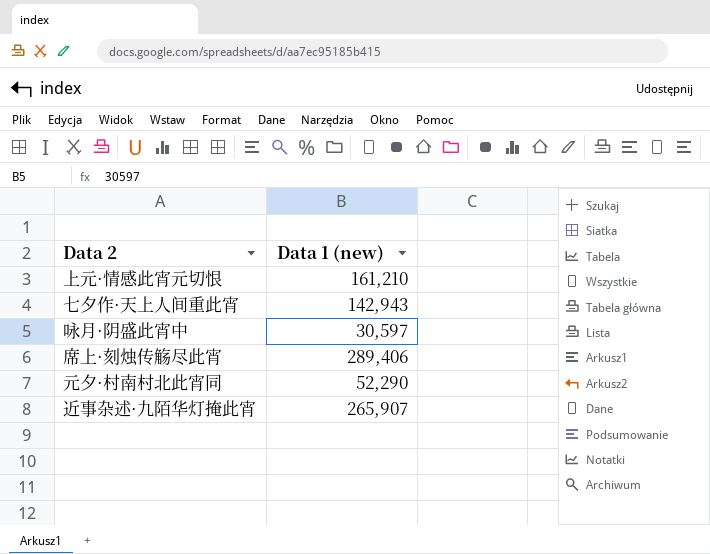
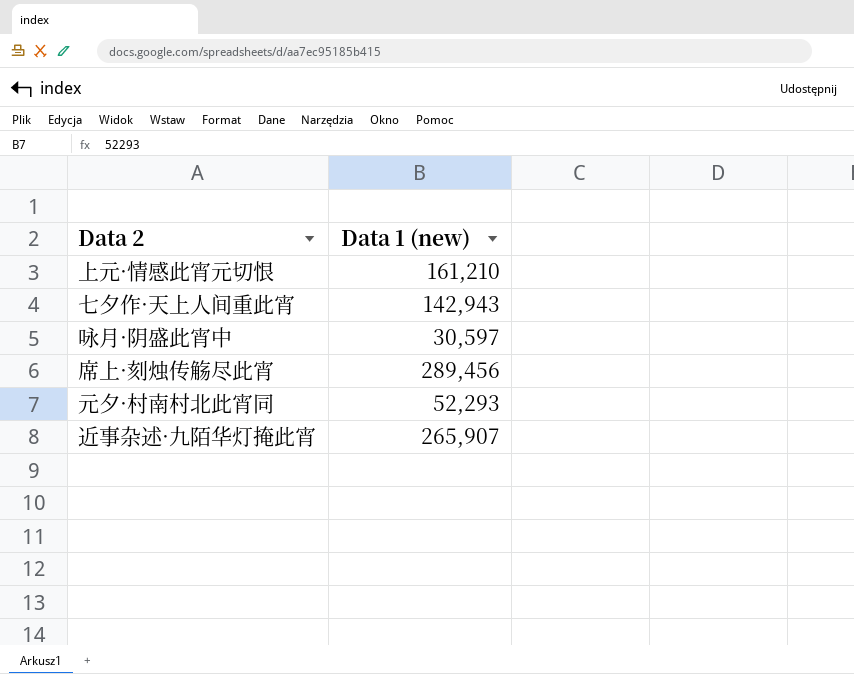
席上·刻烛传觞尽此宵 | Data 1 (new): 289,406 -> 289,456
元夕·村南村北此宵同 | Data 1 (new): 52,290 -> 52,293

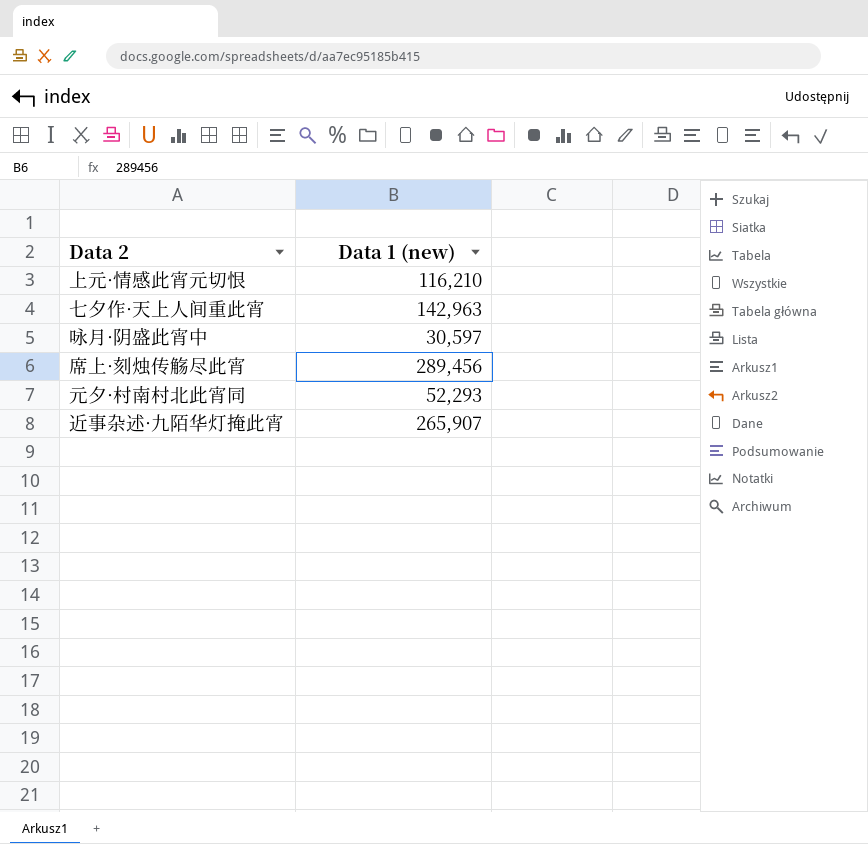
上元·情感此宵元切恨 | Data 1 (new): 161,210 -> 116,210
七夕作·天上人间重此宵 | Data 1 (new): 142,943 -> 142,963

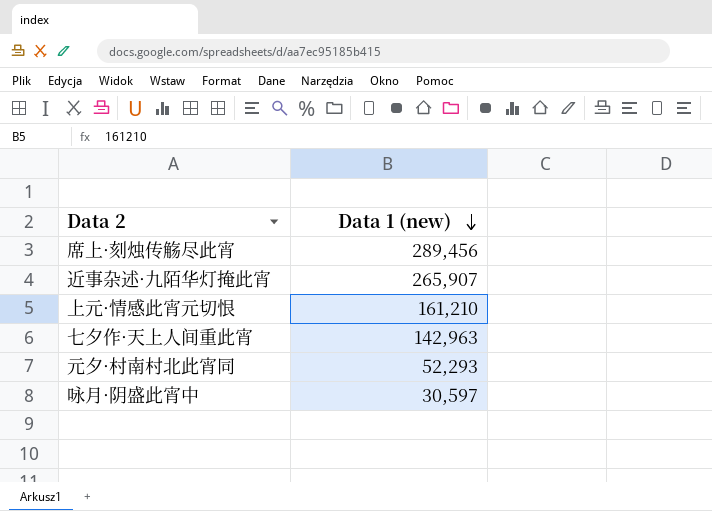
row order: none -> Data 1 (new) descending
上元·情感此宵元切恨 | Data 1 (new): 116,210 -> 161,210

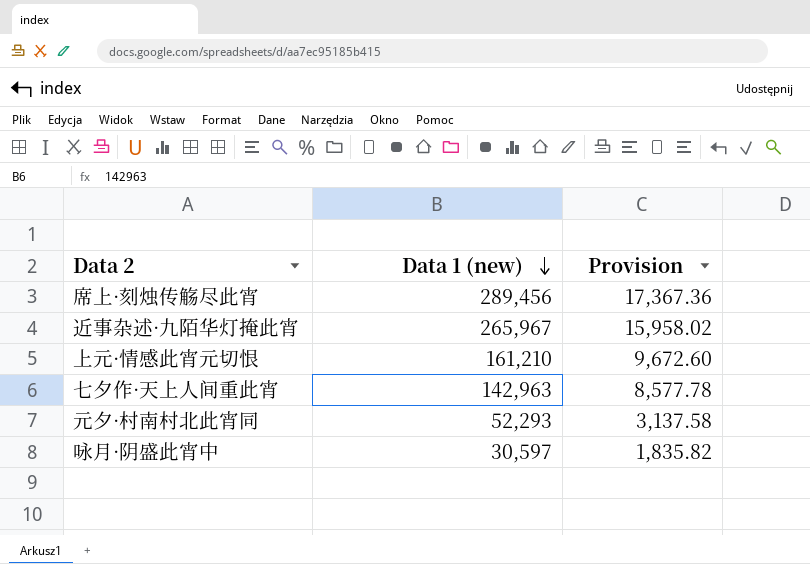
column Provision | formula: none -> [Data 1 (new)] * 0.06
近事杂述·九陌华灯掩此宵 | Data 1 (new): 265,907 -> 265,967

